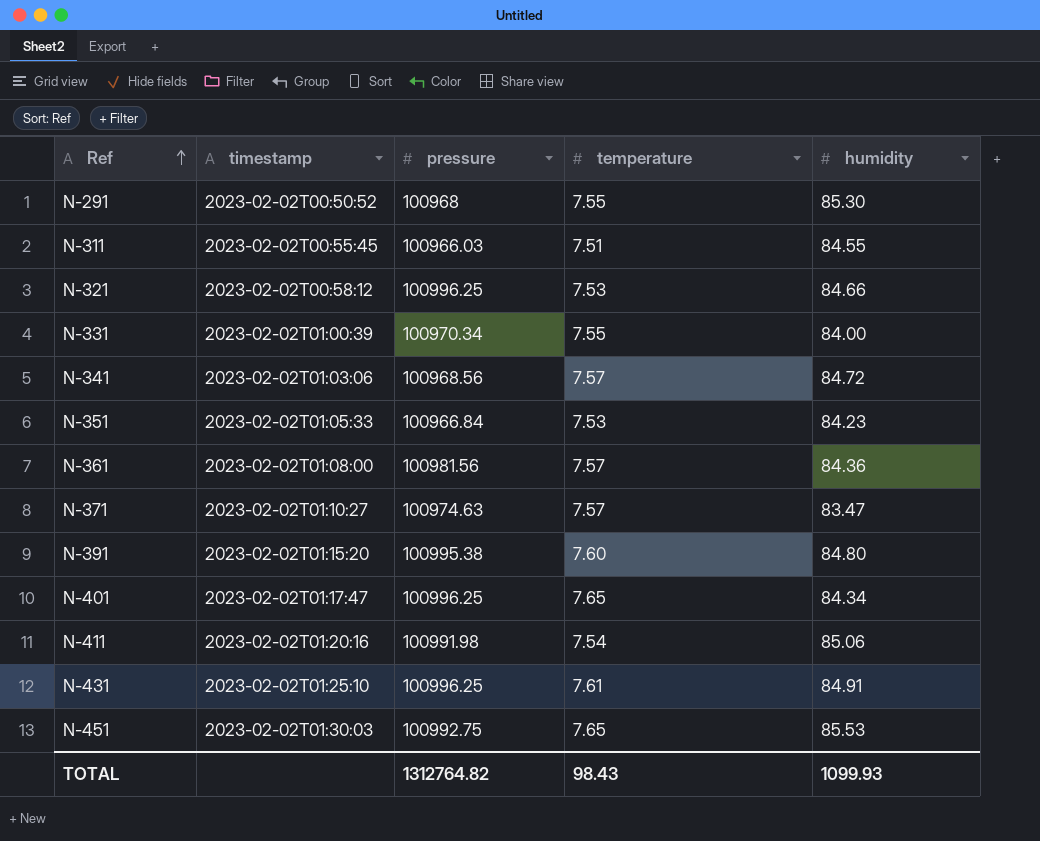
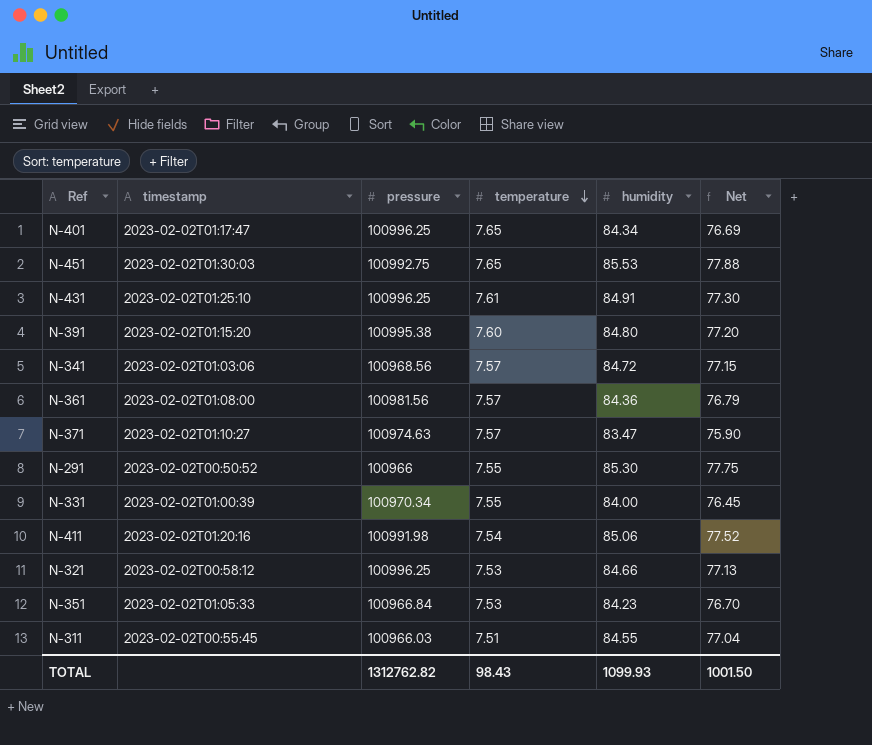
row order: Ref ascending -> temperature descending
column Net | formula: none -> [humidity] - [temperature]
N-291 | pressure: 100968 -> 100966
TOTAL | pressure: 1312764.82 -> 1312762.82

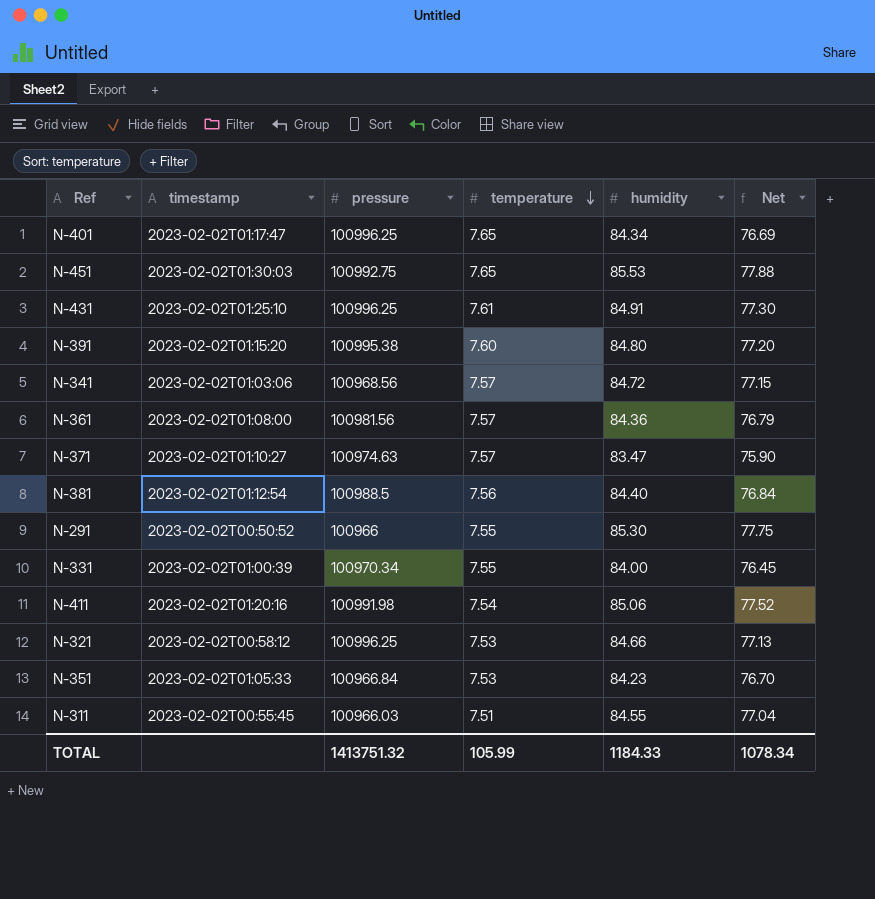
row N-381: none -> 2023-02-02T01:12:54 | 100988.5 | 7.56 | 84.40 | 76.84
TOTAL | pressure: 1312762.82 -> 1413751.32
TOTAL | temperature: 98.43 -> 105.99
TOTAL | humidity: 1099.93 -> 1184.33
TOTAL | Net: 1001.50 -> 1078.34

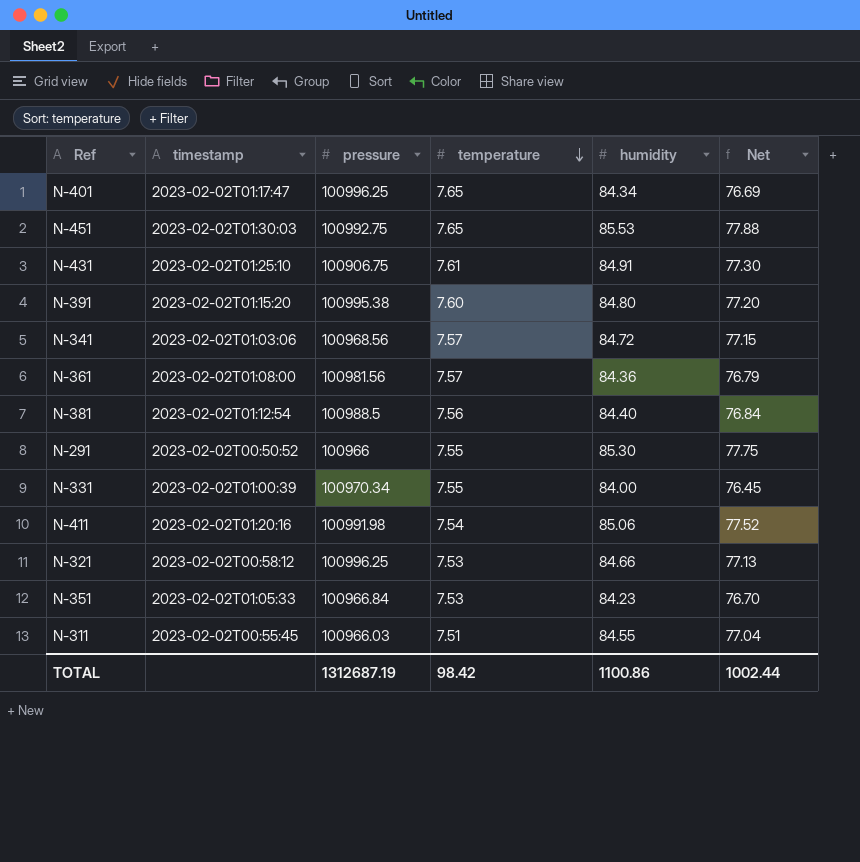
row N-371: 2023-02-02T01:10:27 | 100974.63 | 7.57 | 83.47 | 75.90 -> none
N-431 | pressure: 100996.25 -> 100906.75
TOTAL | pressure: 1413751.32 -> 1312687.19
TOTAL | temperature: 105.99 -> 98.42
TOTAL | humidity: 1184.33 -> 1100.86
TOTAL | Net: 1078.34 -> 1002.44

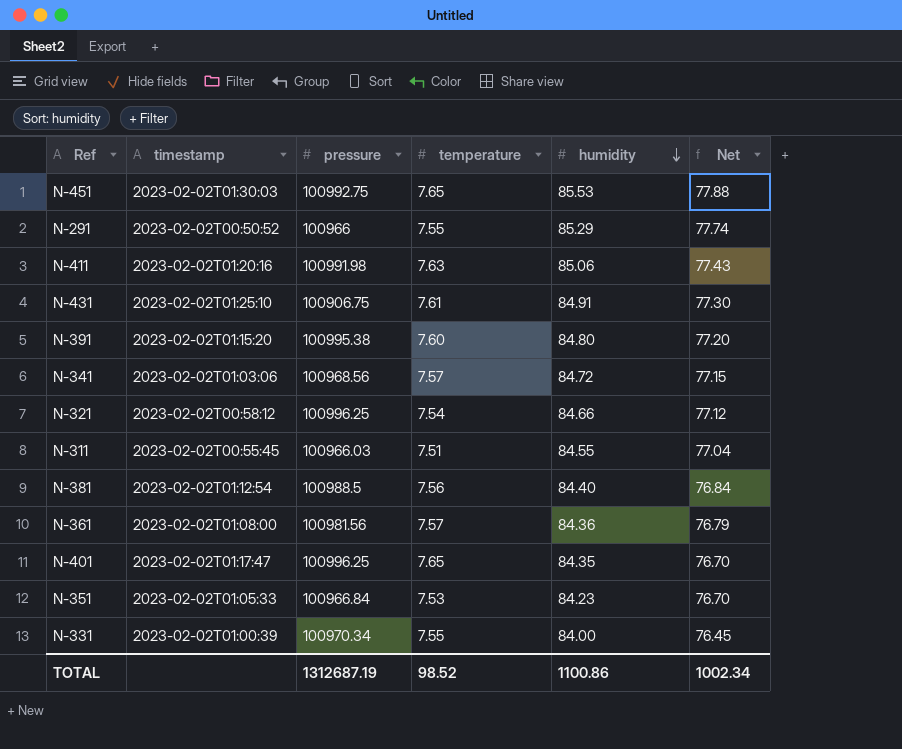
row order: temperature descending -> humidity descending
N-291 | humidity: 85.30 -> 85.29
N-291 | Net: 77.75 -> 77.74
N-411 | temperature: 7.54 -> 7.63
N-411 | Net: 77.52 -> 77.43
N-321 | temperature: 7.53 -> 7.54
N-321 | Net: 77.13 -> 77.12
N-401 | humidity: 84.34 -> 84.35
N-401 | Net: 76.69 -> 76.70
TOTAL | temperature: 98.42 -> 98.52
TOTAL | Net: 1002.44 -> 1002.34

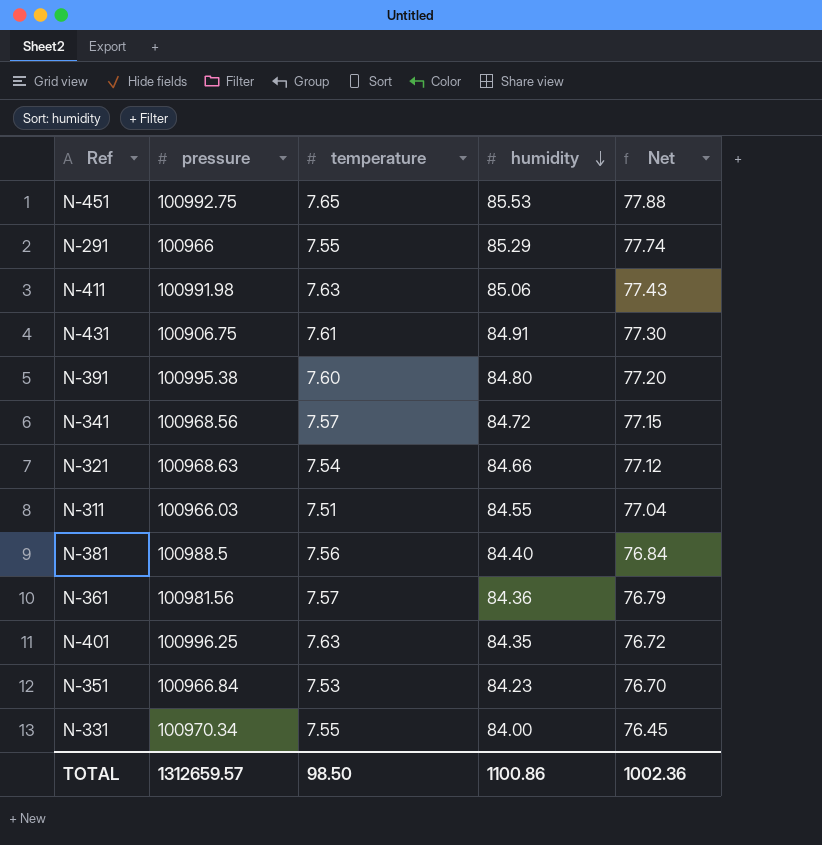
column timestamp | position: 2 -> none
N-321 | pressure: 100996.25 -> 100968.63
N-401 | temperature: 7.65 -> 7.63
N-401 | Net: 76.70 -> 76.72
TOTAL | pressure: 1312687.19 -> 1312659.57
TOTAL | temperature: 98.52 -> 98.50
TOTAL | Net: 1002.34 -> 1002.36

